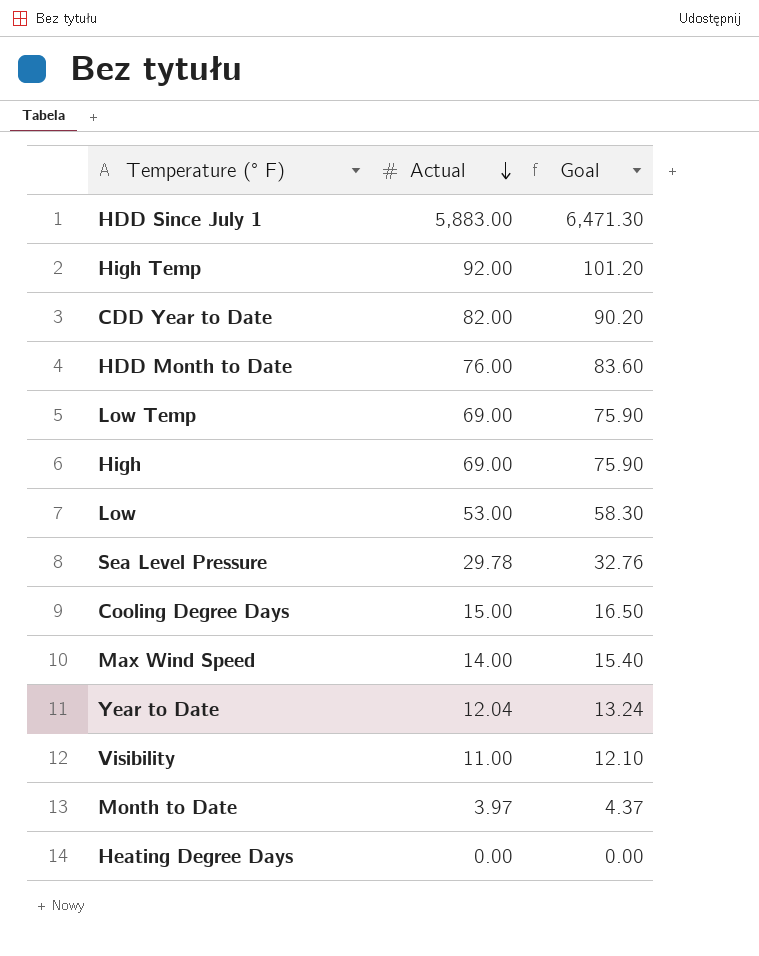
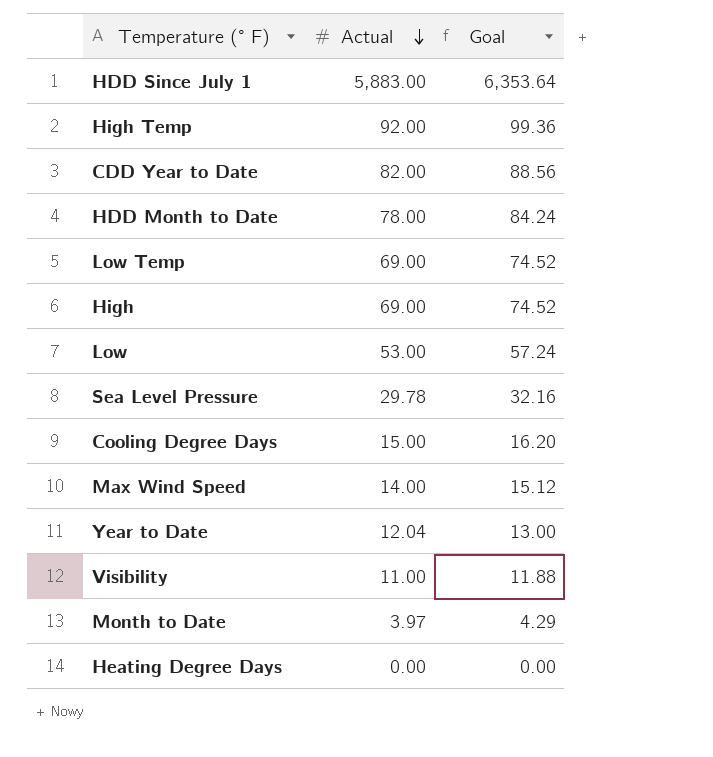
column Goal | formula: [Actual] * 1.1 -> [Actual] * 1.08
HDD Month to Date | Actual: 76.00 -> 78.00

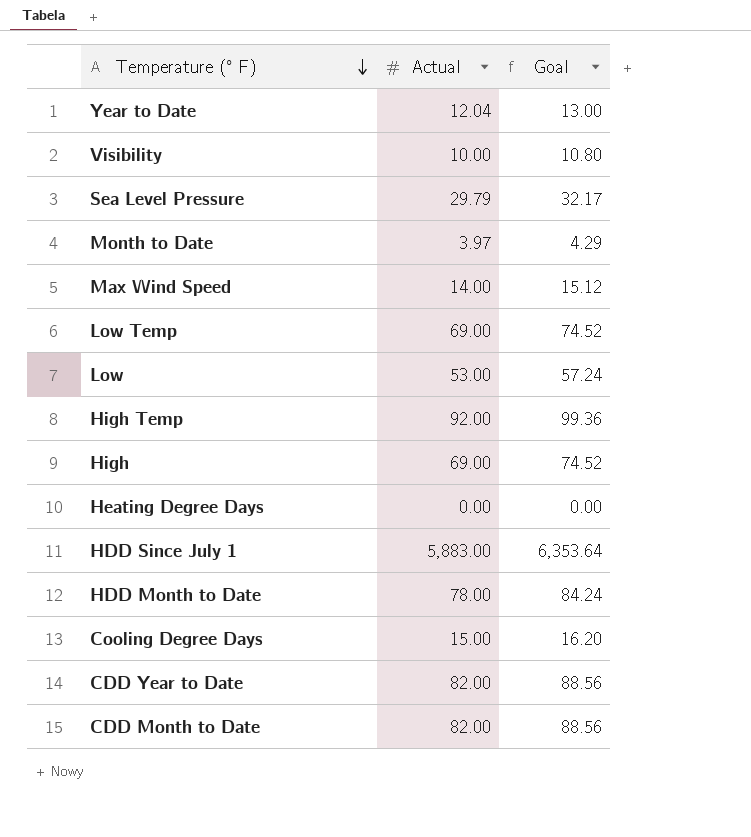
row order: Actual descending -> Temperature (° F) descending
Visibility | Actual: 11.00 -> 10.00
Visibility | Goal: 11.88 -> 10.80
Sea Level Pressure | Actual: 29.78 -> 29.79
Sea Level Pressure | Goal: 32.16 -> 32.17
row CDD Month to Date: none -> 82.00 | 88.56

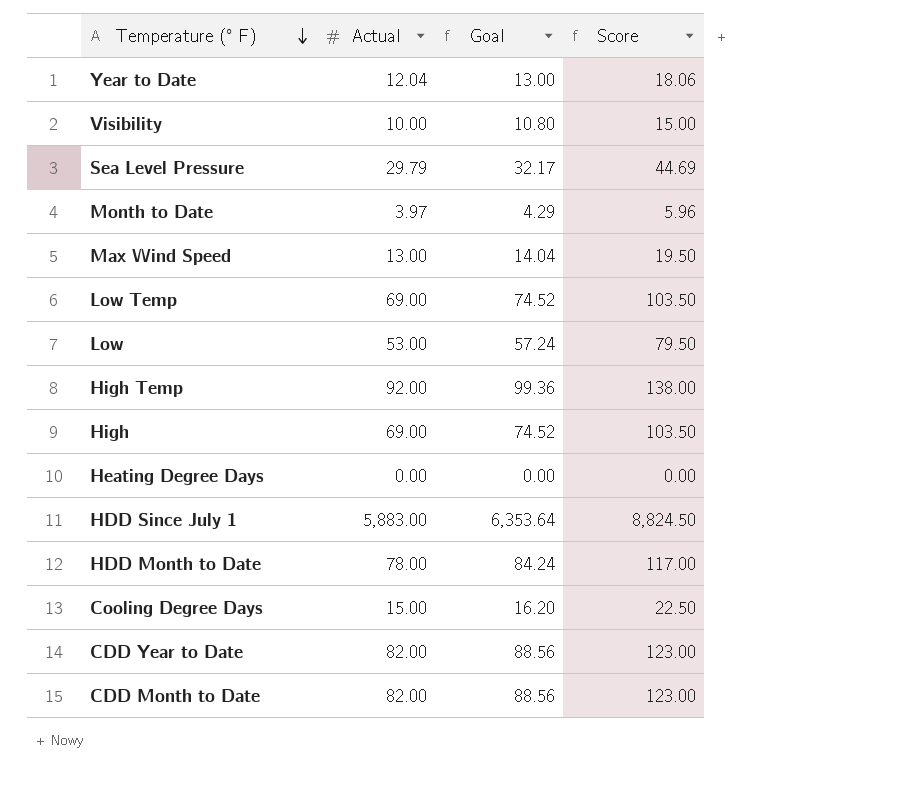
column Score | formula: none -> [Actual] * 1.5
Max Wind Speed | Actual: 14.00 -> 13.00
Max Wind Speed | Goal: 15.12 -> 14.04

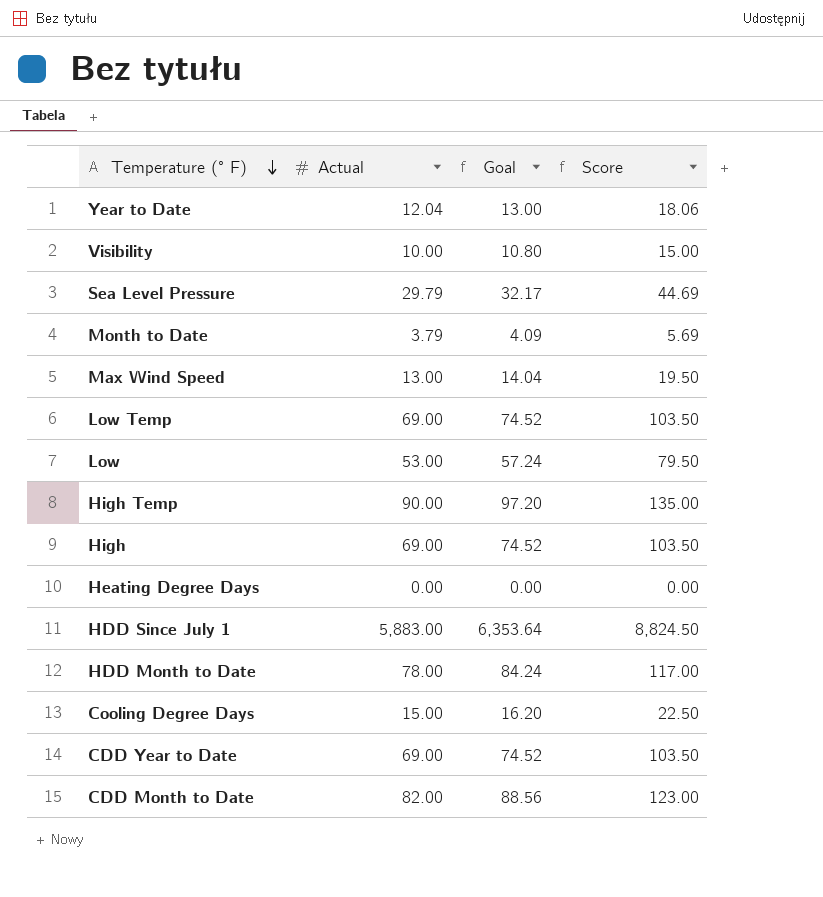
Month to Date | Actual: 3.97 -> 3.79
Month to Date | Goal: 4.29 -> 4.09
Month to Date | Score: 5.96 -> 5.69
High Temp | Actual: 92.00 -> 90.00
High Temp | Goal: 99.36 -> 97.20
High Temp | Score: 138.00 -> 135.00
CDD Year to Date | Actual: 82.00 -> 69.00
CDD Year to Date | Goal: 88.56 -> 74.52
CDD Year to Date | Score: 123.00 -> 103.50

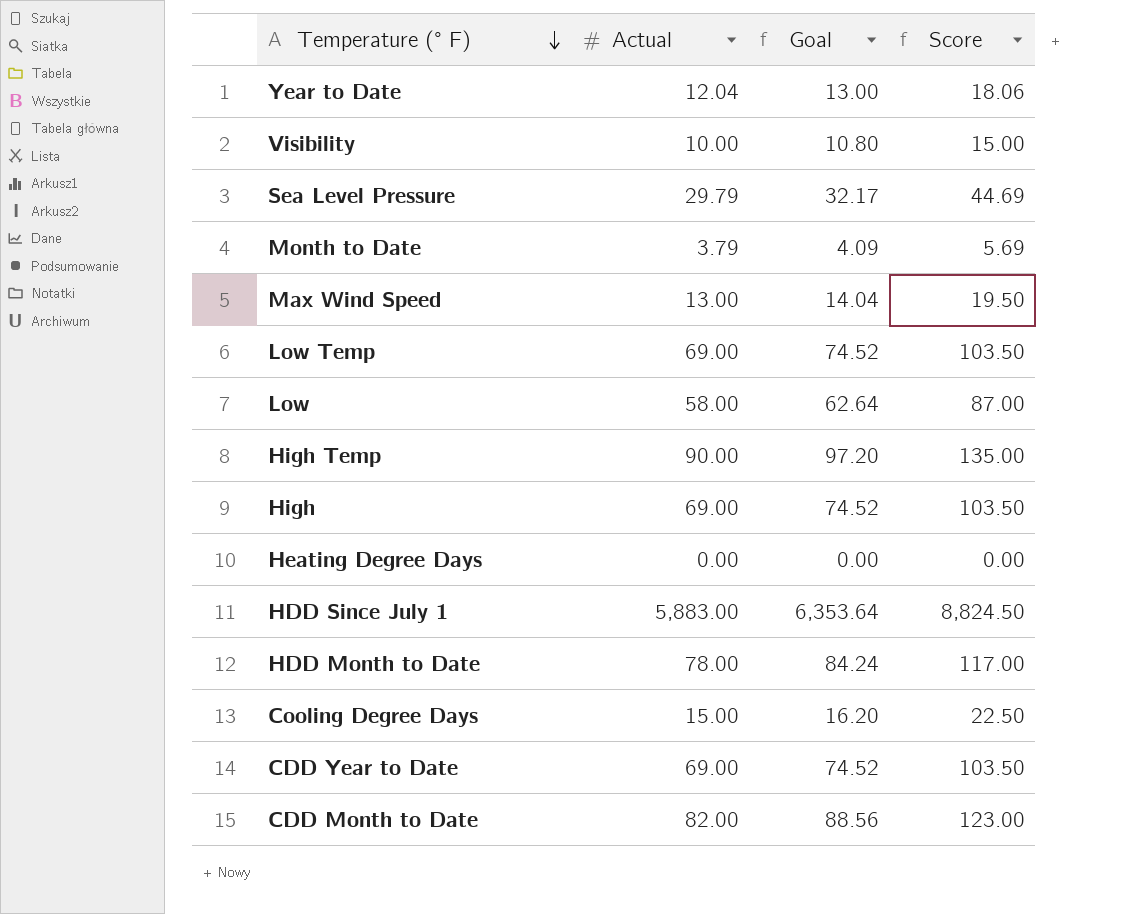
Low | Actual: 53.00 -> 58.00
Low | Goal: 57.24 -> 62.64
Low | Score: 79.50 -> 87.00

